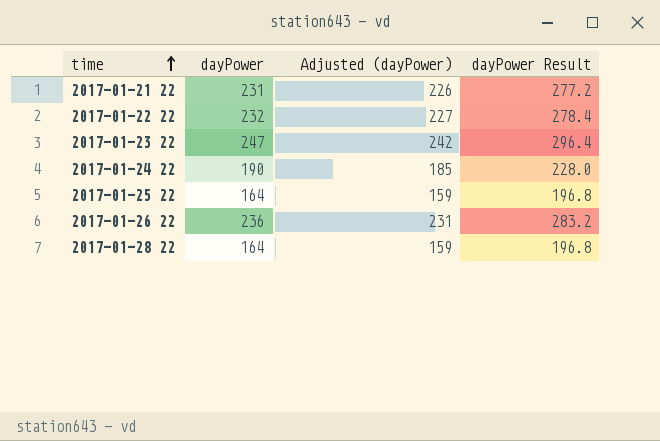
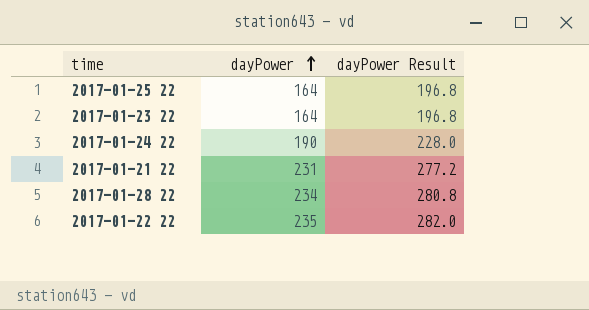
row order: time ascending -> dayPower ascending
column Adjusted (dayPower) | formula: [dayPower] - 5 -> none
row 2017-01-26 22: 236 | 231 | 283.2 -> none
2017-01-23 22 | dayPower: 247 -> 164
2017-01-23 22 | dayPower Result: 296.4 -> 196.8
2017-01-28 22 | dayPower: 164 -> 234
2017-01-28 22 | dayPower Result: 196.8 -> 280.8
2017-01-22 22 | dayPower: 232 -> 235
2017-01-22 22 | dayPower Result: 278.4 -> 282.0

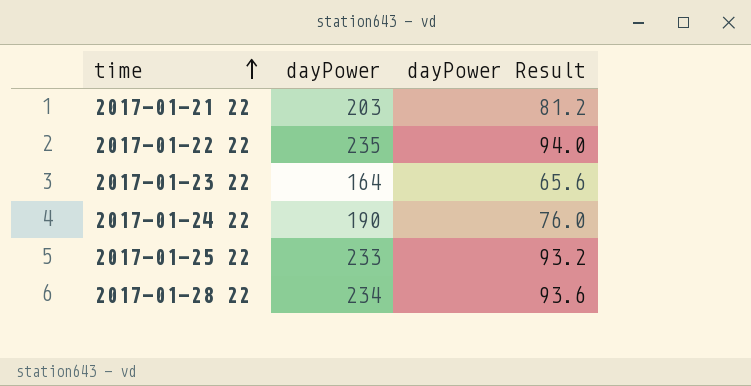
row order: dayPower ascending -> time ascending
column dayPower Result | formula: [dayPower] * 1.2 -> [dayPower] * 0.4
2017-01-21 22 | dayPower: 231 -> 203
2017-01-25 22 | dayPower: 164 -> 233

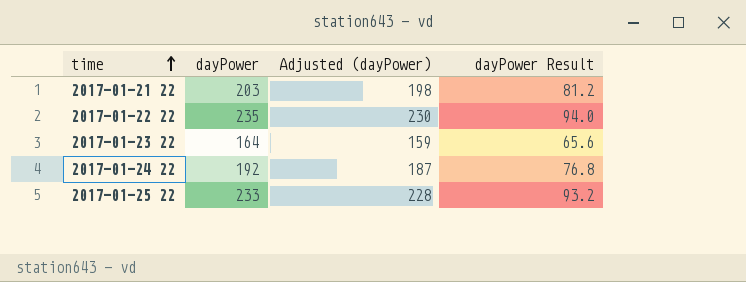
column Adjusted (dayPower) | formula: none -> [dayPower] - 5
row 2017-01-28 22: 234 | 93.6 -> none
2017-01-24 22 | dayPower: 190 -> 192
2017-01-24 22 | dayPower Result: 76.0 -> 76.8

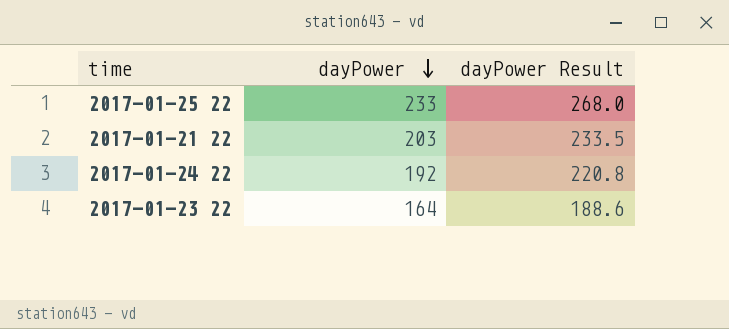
row order: time ascending -> dayPower descending
column Adjusted (dayPower) | formula: [dayPower] - 5 -> none
column dayPower Result | formula: [dayPower] * 0.4 -> [dayPower] * 1.15
row 2017-01-22 22: 235 | 230 | 94.0 -> none

